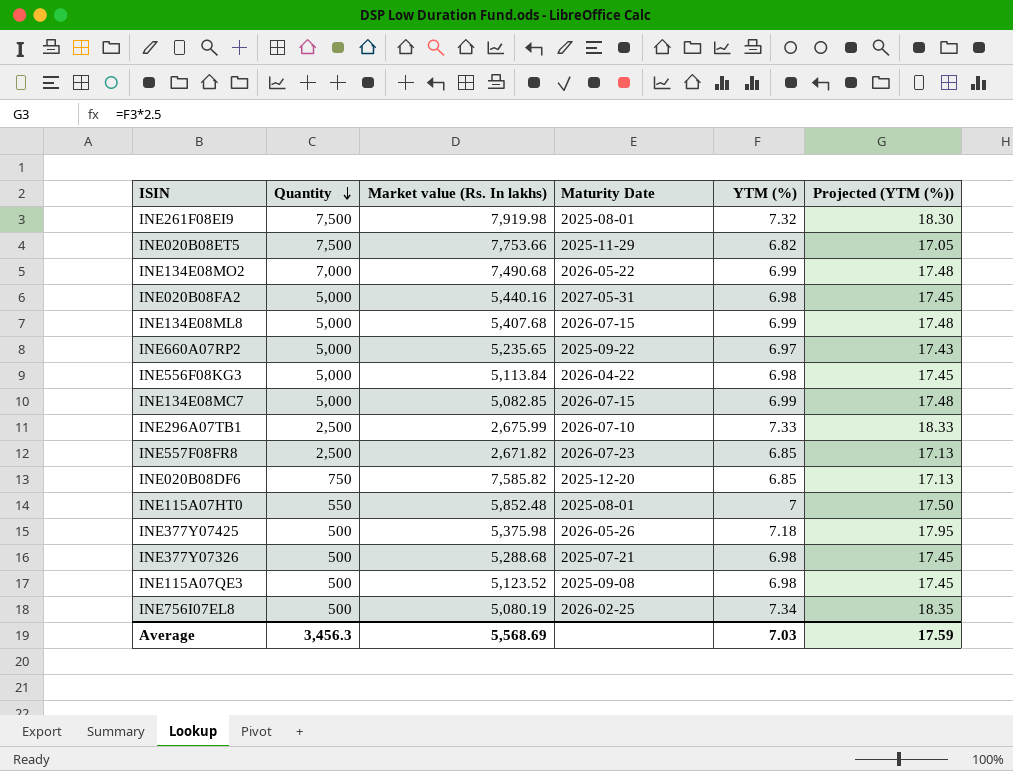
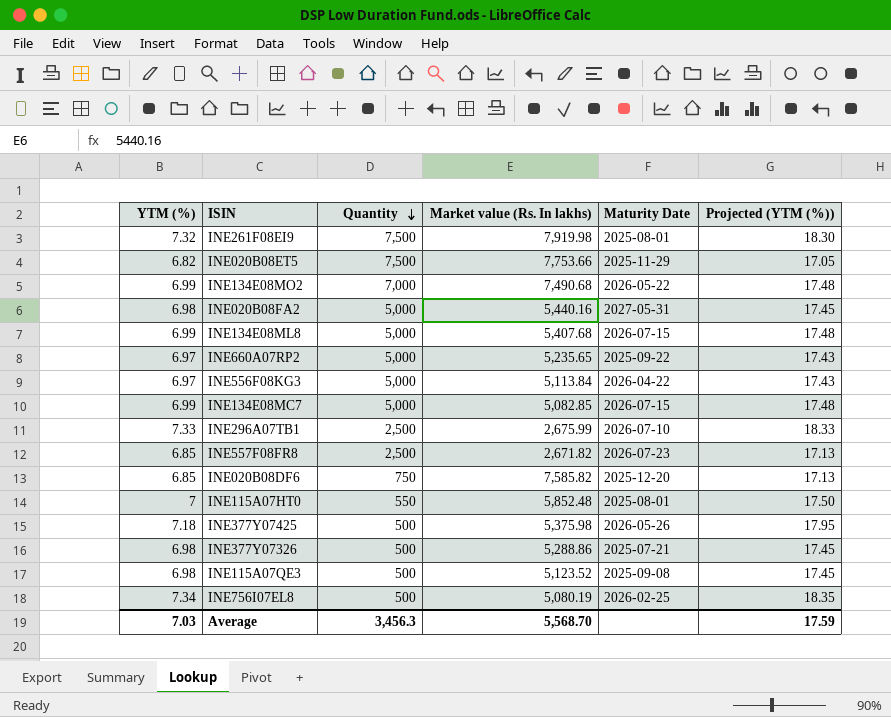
column YTM (%) | position: 5 -> 1
INE556F08KG3 | YTM (%): 6.98 -> 6.97
INE556F08KG3 | Projected (YTM (%)): 17.45 -> 17.43
INE377Y07326 | Market value (Rs. In lakhs): 5,288.68 -> 5,288.86
Average | Market value (Rs. In lakhs): 5,568.69 -> 5,568.70

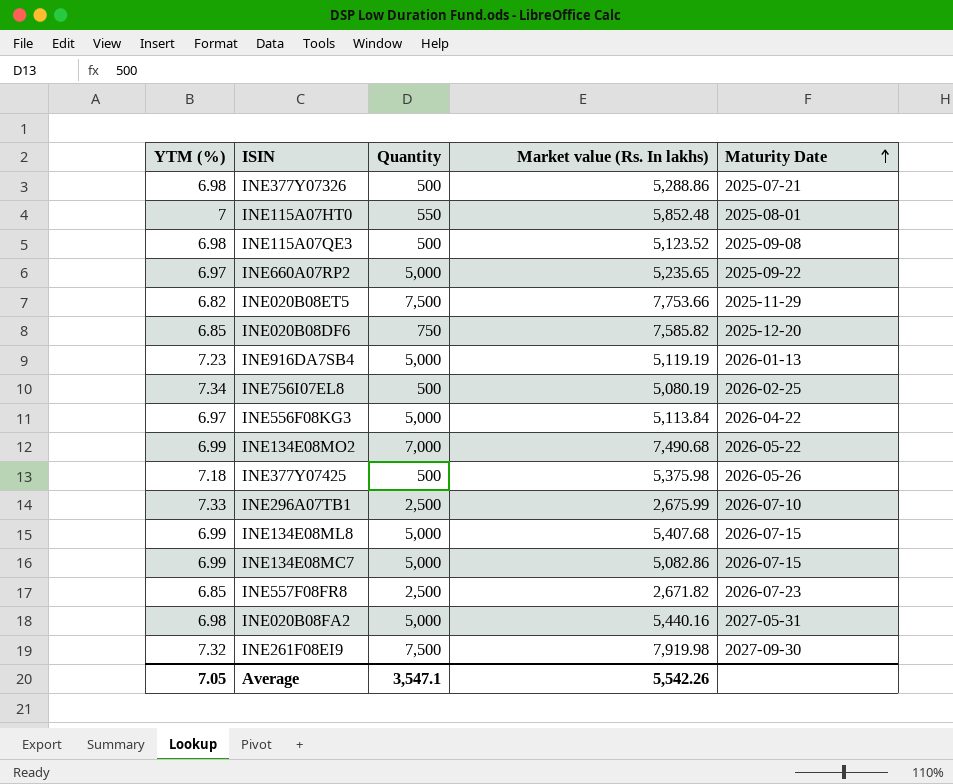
row order: Quantity descending -> Maturity Date ascending
column Projected (YTM (%)) | formula: [YTM (%)] * 2.5 -> none
row INE916DA7SB4: none -> 7.23 | 5,000 | 5,119.19 | 2026-01-13
INE134E08MC7 | Market value (Rs. In lakhs): 5,082.85 -> 5,082.86
INE261F08EI9 | Maturity Date: 2025-08-01 -> 2027-09-30
Average | YTM (%): 7.03 -> 7.05
Average | Quantity: 3,456.3 -> 3,547.1
Average | Market value (Rs. In lakhs): 5,568.70 -> 5,542.26

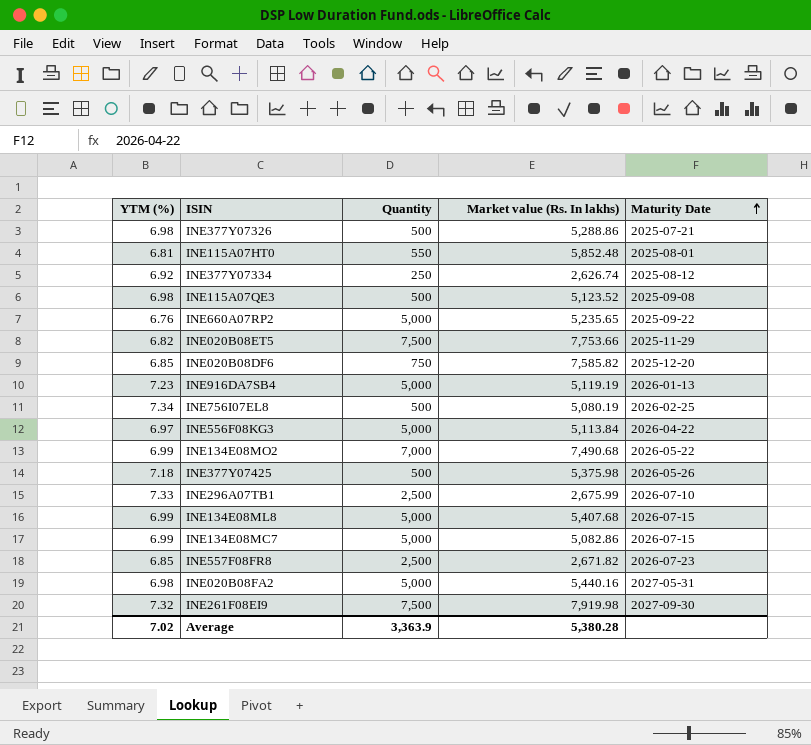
INE115A07HT0 | YTM (%): 7 -> 6.81
row INE377Y07334: none -> 6.92 | 250 | 2,626.74 | 2025-08-12
INE660A07RP2 | YTM (%): 6.97 -> 6.76
Average | YTM (%): 7.05 -> 7.02
Average | Quantity: 3,547.1 -> 3,363.9
Average | Market value (Rs. In lakhs): 5,542.26 -> 5,380.28

